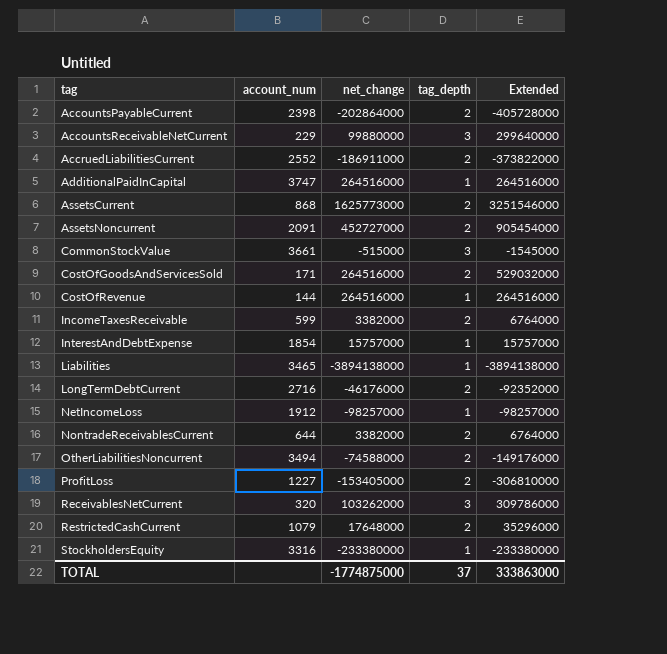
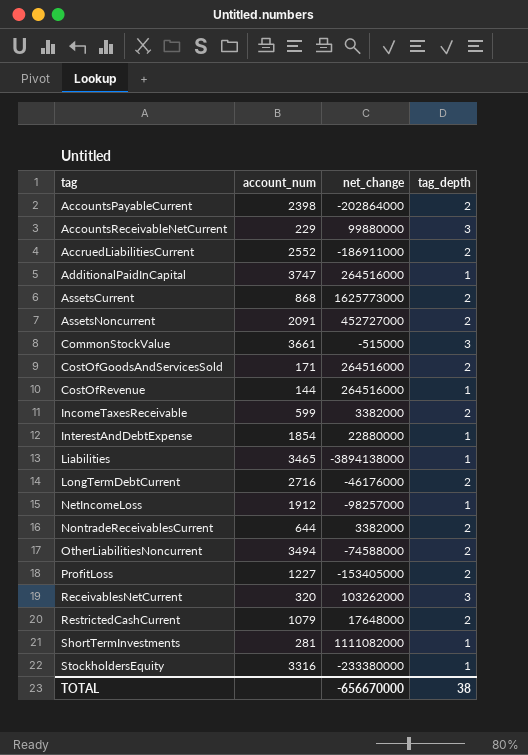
column Extended | formula: [net_change] * [tag_depth] -> none
InterestAndDebtExpense | net_change: 15757000 -> 22880000
row ShortTermInvestments: none -> 281 | 1111082000 | 1
TOTAL | net_change: -1774875000 -> -656670000
TOTAL | tag_depth: 37 -> 38

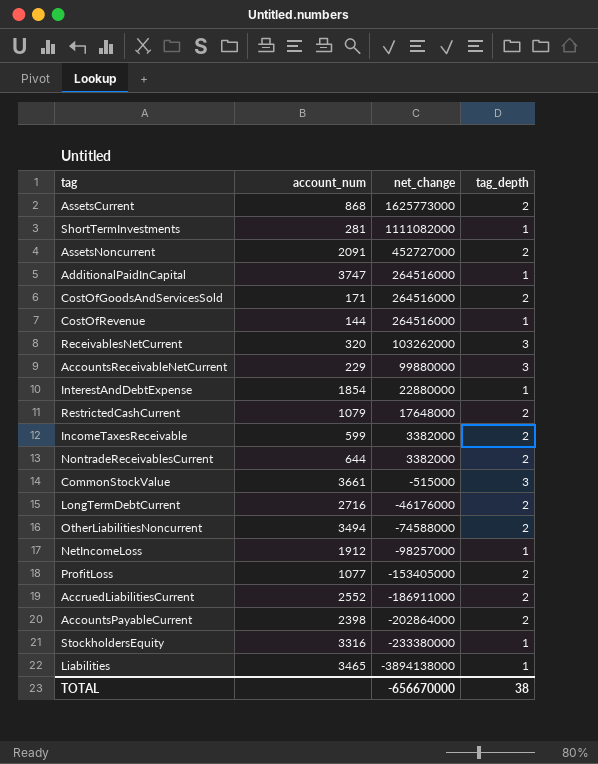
row order: tag ascending -> net_change descending
ProfitLoss | account_num: 1227 -> 1077

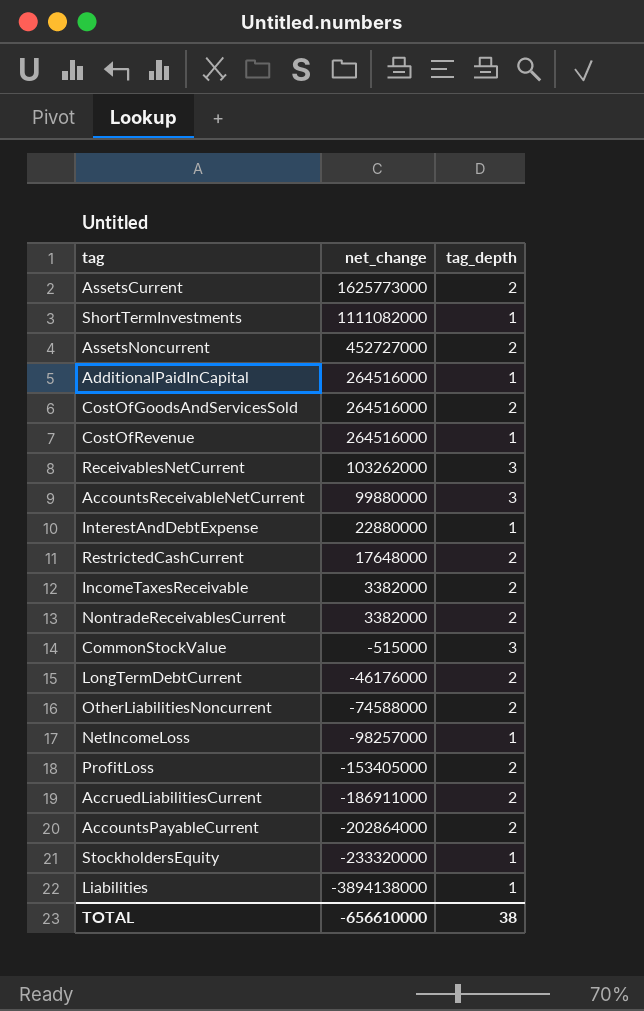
column account_num | position: 2 -> none
StockholdersEquity | net_change: -233380000 -> -233320000
TOTAL | net_change: -656670000 -> -656610000

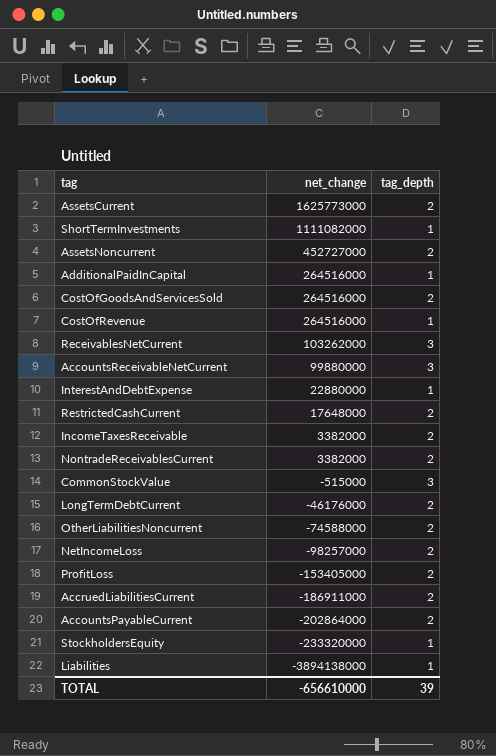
NetIncomeLoss | tag_depth: 1 -> 2
TOTAL | tag_depth: 38 -> 39

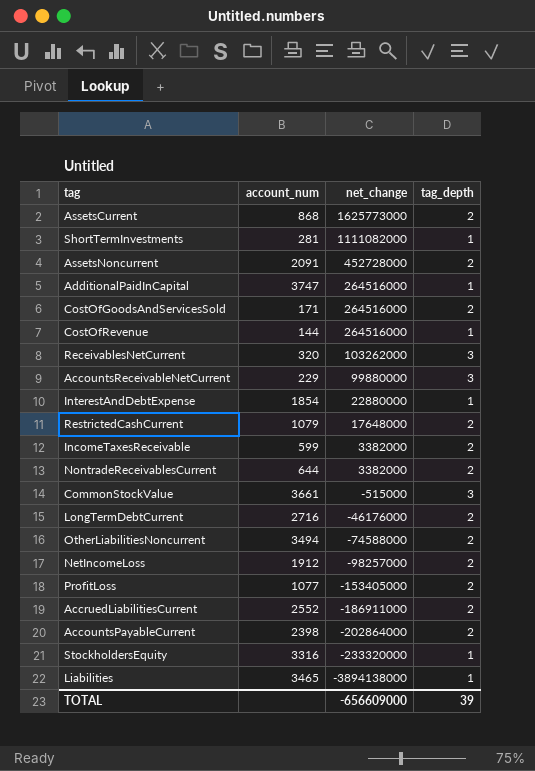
column account_num | position: none -> 2
AssetsNoncurrent | net_change: 452727000 -> 452728000
TOTAL | net_change: -656610000 -> -656609000

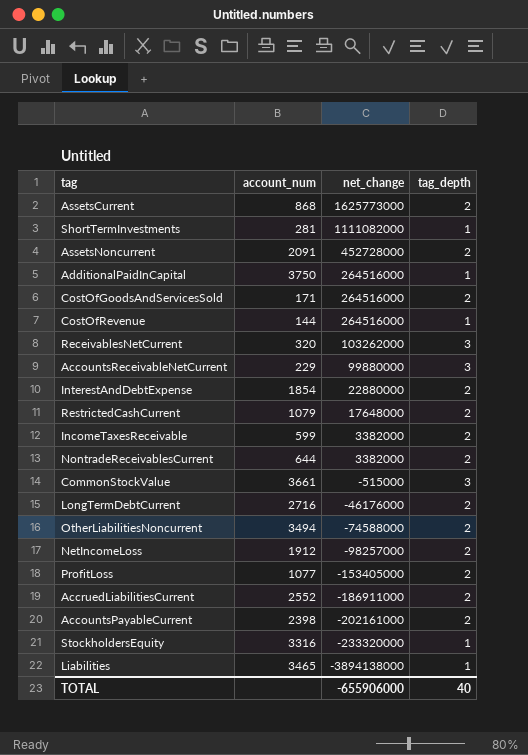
AdditionalPaidInCapital | account_num: 3747 -> 3750
InterestAndDebtExpense | tag_depth: 1 -> 2
AccountsPayableCurrent | net_change: -202864000 -> -202161000
TOTAL | net_change: -656609000 -> -655906000
TOTAL | tag_depth: 39 -> 40

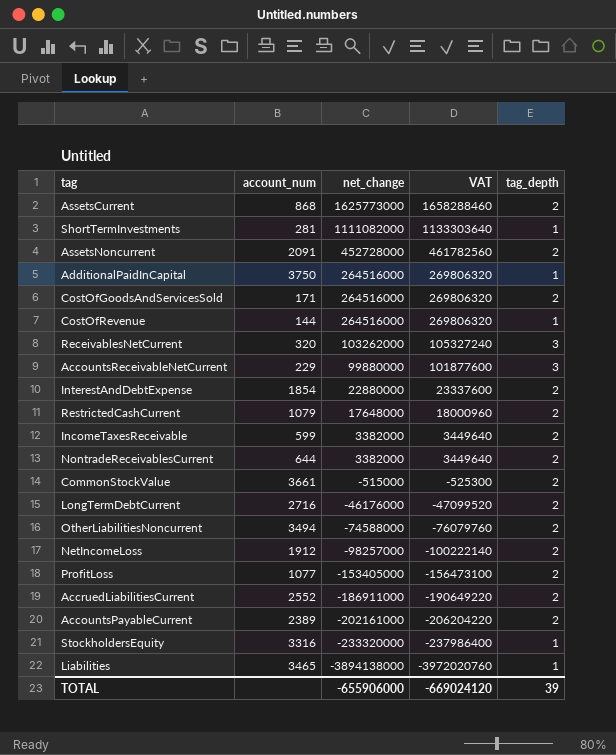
column VAT | formula: none -> [net_change] * 1.02
CommonStockValue | tag_depth: 3 -> 2
AccountsPayableCurrent | account_num: 2398 -> 2389
TOTAL | tag_depth: 40 -> 39

